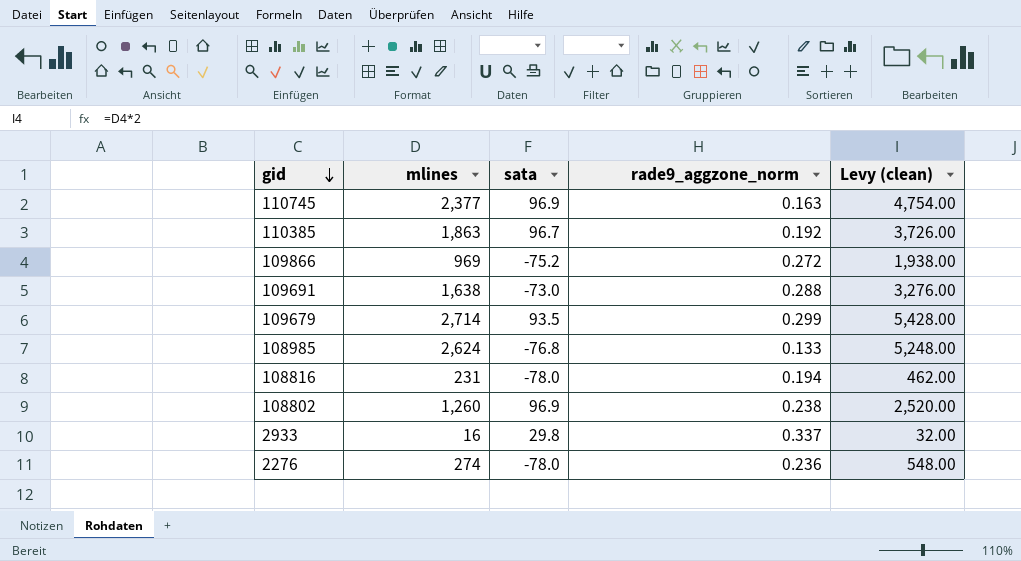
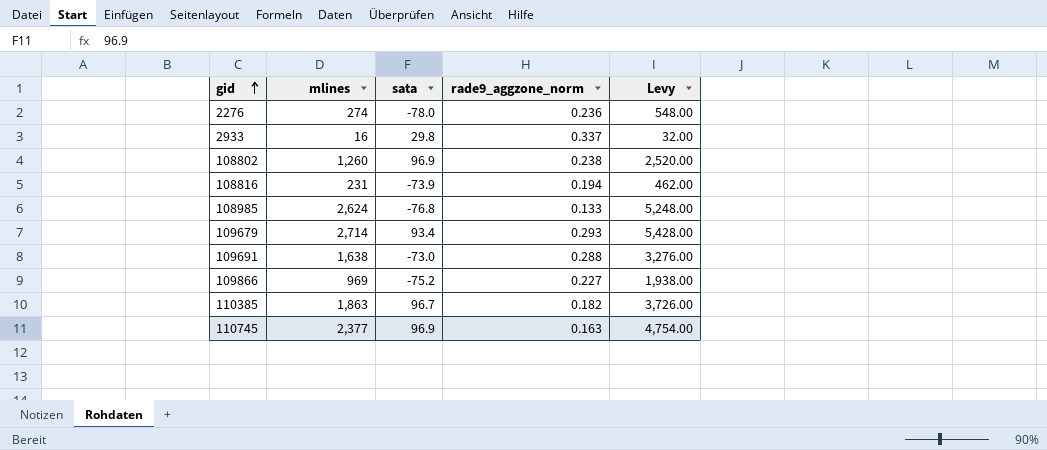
row order: gid descending -> gid ascending
column name: Levy (clean) -> Levy
108816 | sata: -78.0 -> -73.9
109679 | sata: 93.5 -> 93.4
109679 | rade9_aggzone_norm: 0.299 -> 0.293
109866 | rade9_aggzone_norm: 0.272 -> 0.227
110385 | rade9_aggzone_norm: 0.192 -> 0.182

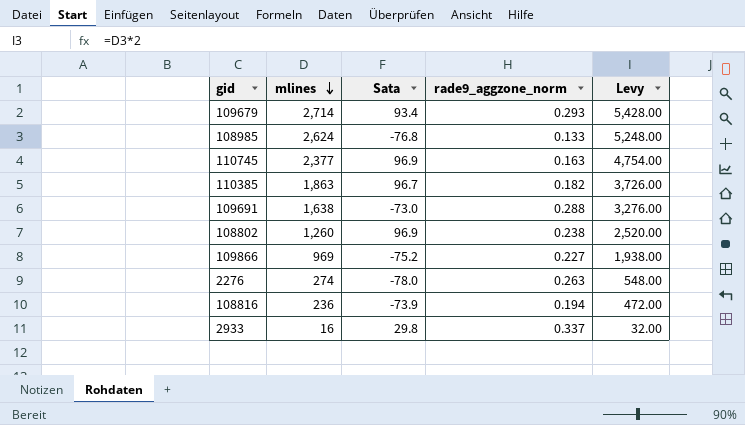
row order: gid ascending -> mlines descending
column name: sata -> Sata
2276 | rade9_aggzone_norm: 0.236 -> 0.263
108816 | mlines: 231 -> 236
108816 | Levy: 462.00 -> 472.00

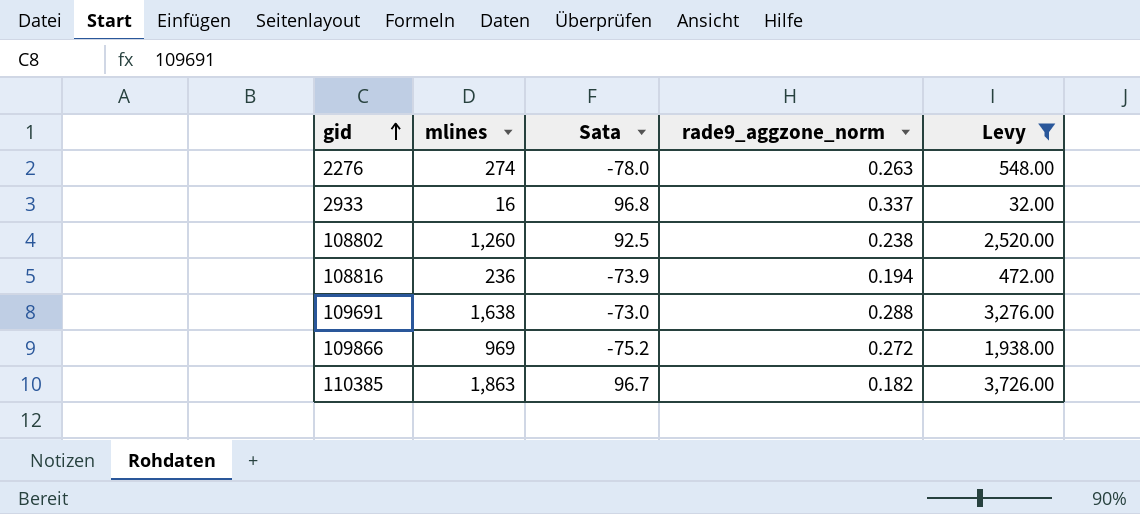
filter: none -> Levy <= 3,726.00
row order: mlines descending -> gid ascending
2933 | Sata: 29.8 -> 96.8
108802 | Sata: 96.9 -> 92.5
109866 | rade9_aggzone_norm: 0.227 -> 0.272

